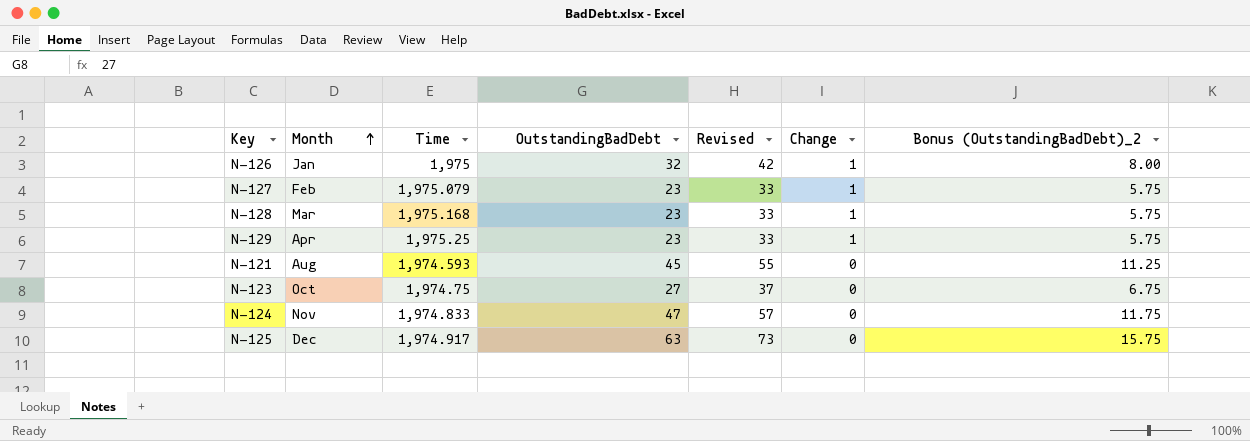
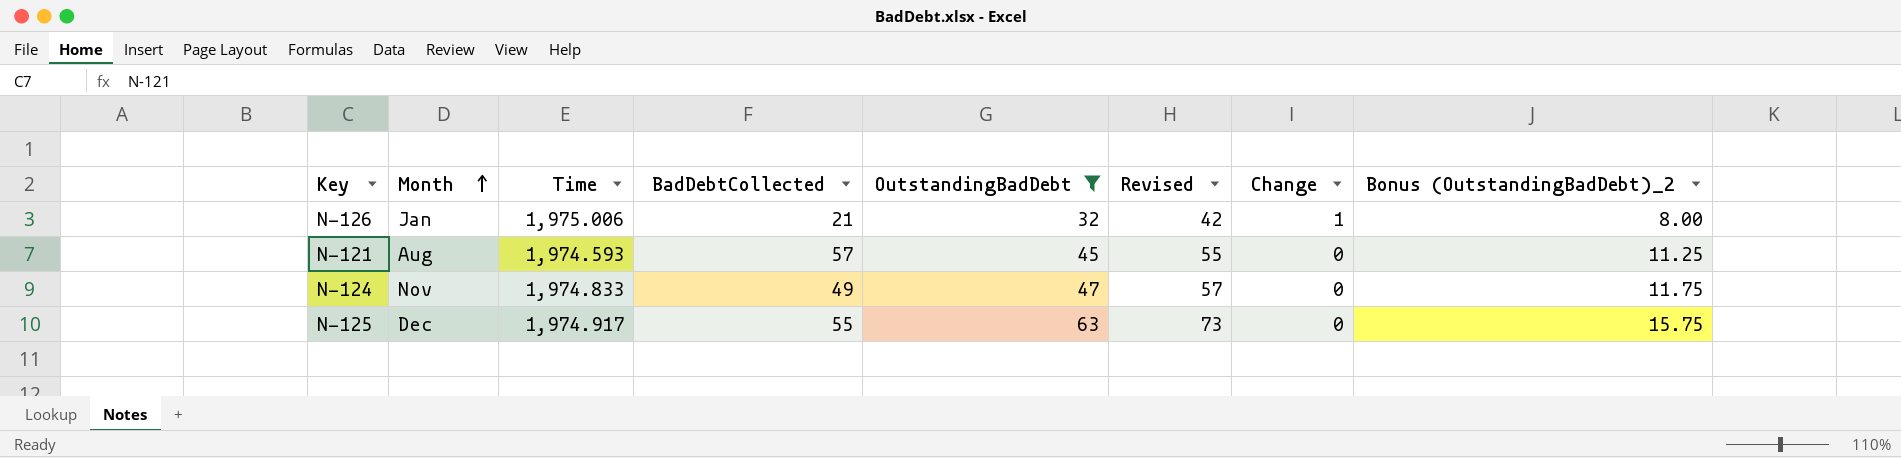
filter: none -> OutstandingBadDebt >= 32
column BadDebtCollected | position: none -> 4
N-126 | Time: 1,975 -> 1,975.006

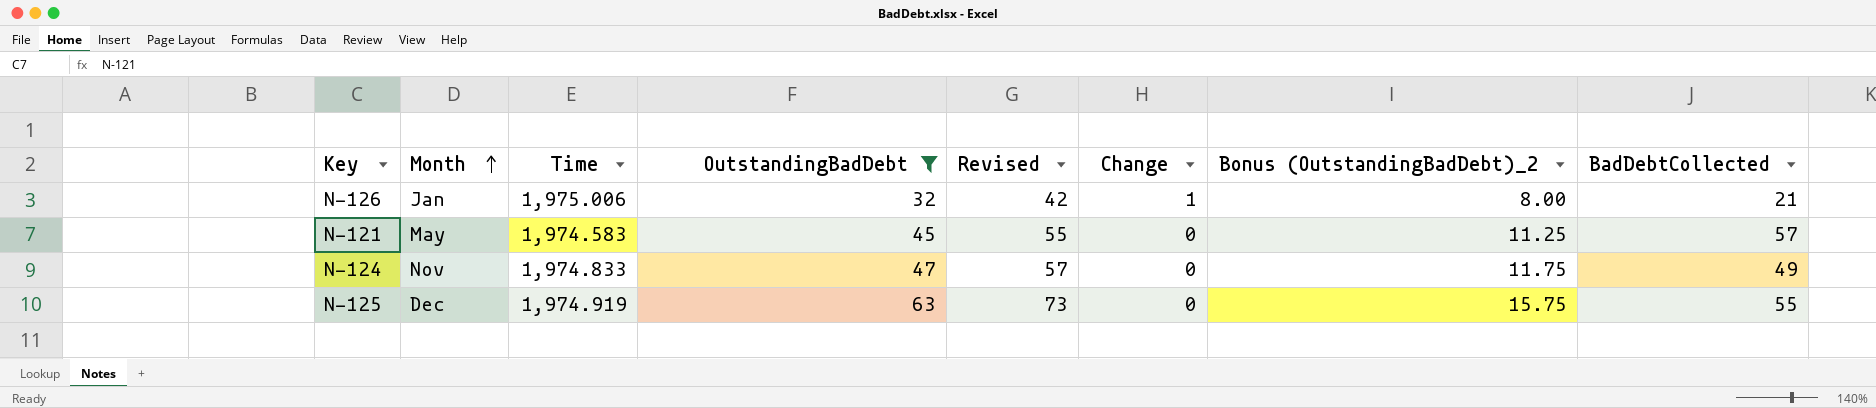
column BadDebtCollected | position: 4 -> 8
N-121 | Month: Aug -> May
N-121 | Time: 1,974.593 -> 1,974.583
N-125 | Time: 1,974.917 -> 1,974.919

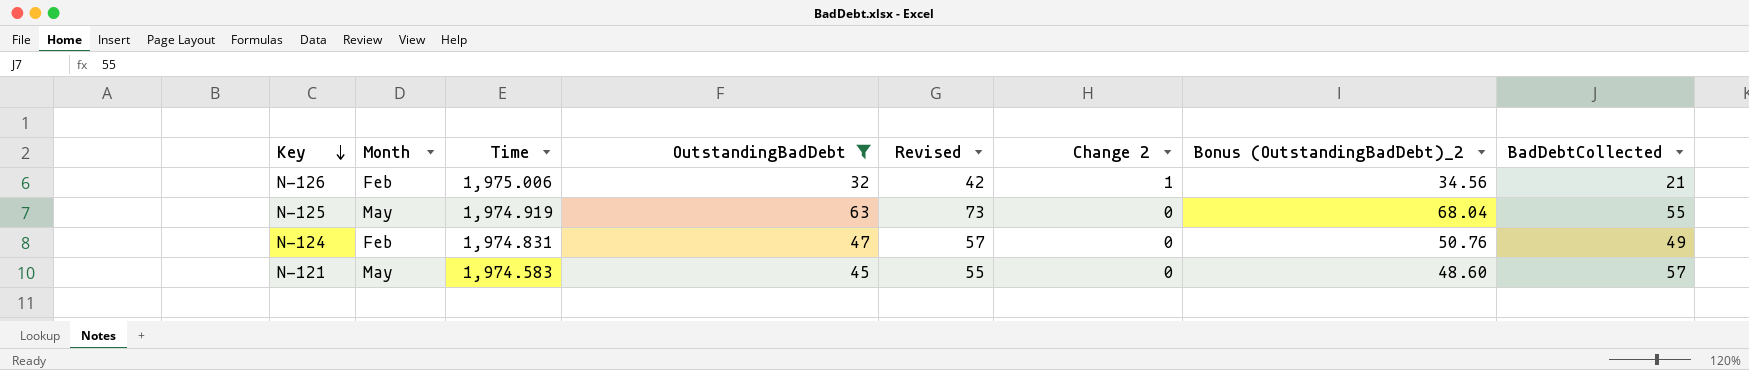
row order: Month ascending -> Key descending
column name: Change -> Change 2
column Bonus (OutstandingBadDebt)_2 | formula: [OutstandingBadDebt] * 0.25 -> [OutstandingBadDebt] * 1.08
N-126 | Month: Jan -> Feb
N-125 | Month: Dec -> May
N-124 | Month: Nov -> Feb
N-124 | Time: 1,974.833 -> 1,974.831

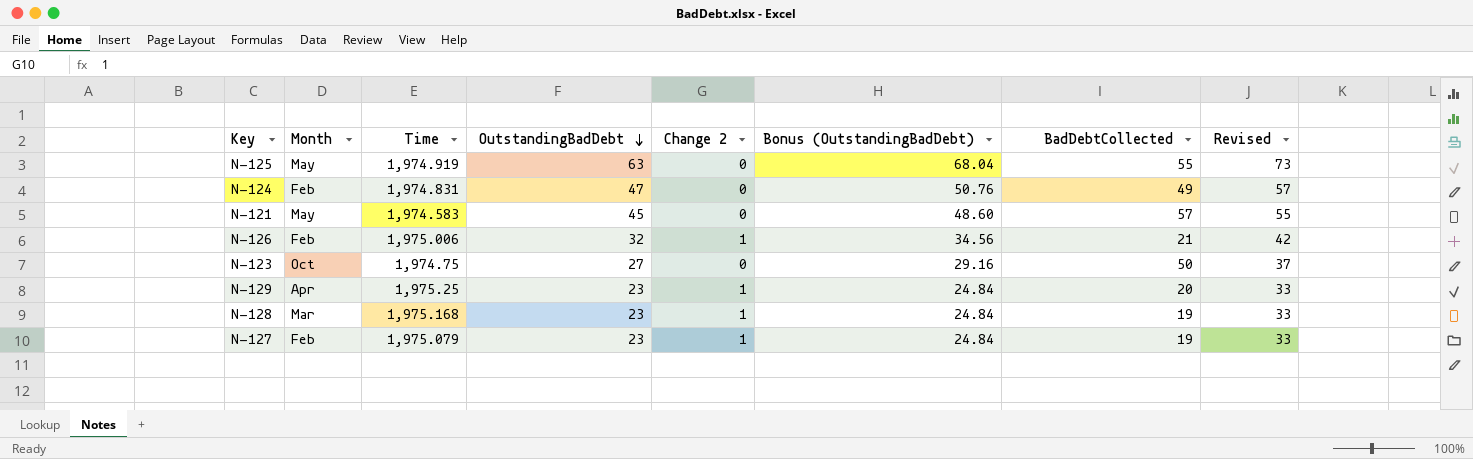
filter: OutstandingBadDebt >= 32 -> none
row order: Key descending -> OutstandingBadDebt descending
column name: Bonus (OutstandingBadDebt)_2 -> Bonus (OutstandingBadDebt)
column Revised | position: 5 -> 8

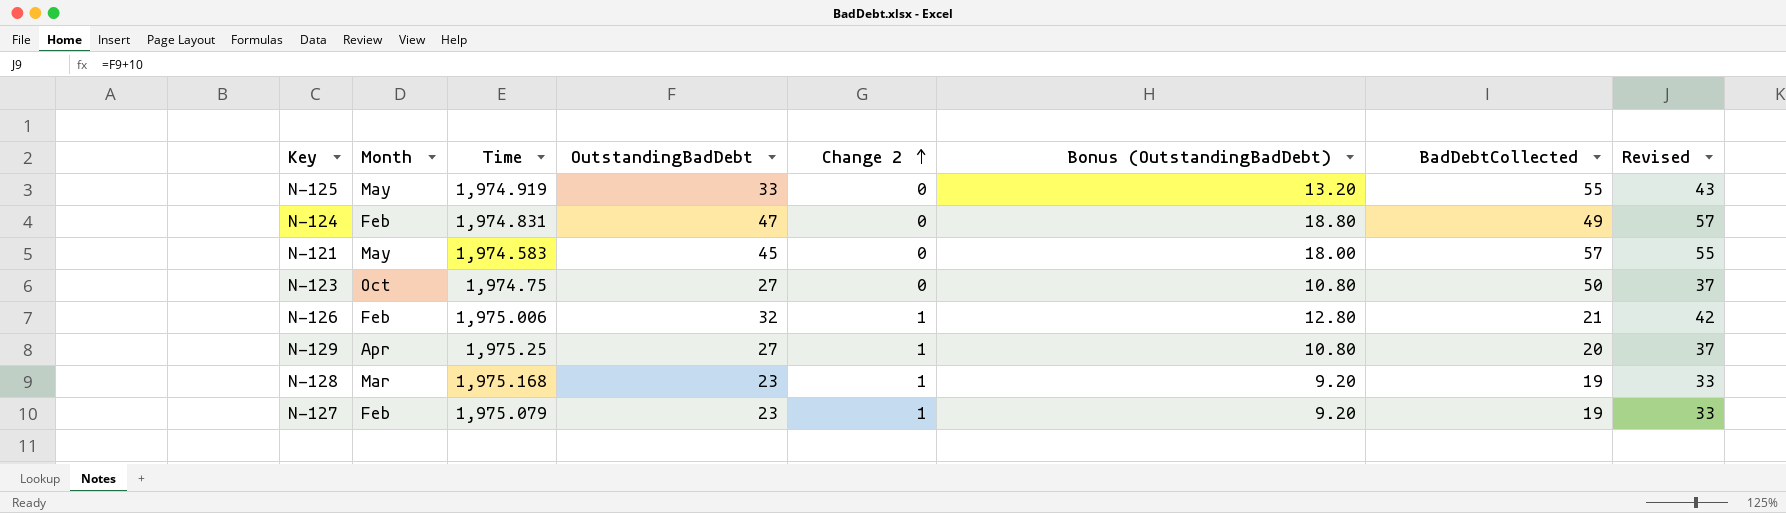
row order: OutstandingBadDebt descending -> Change 2 ascending
column Bonus (OutstandingBadDebt) | formula: [OutstandingBadDebt] * 1.08 -> [OutstandingBadDebt] * 0.4
N-125 | OutstandingBadDebt: 63 -> 33
N-125 | Revised: 73 -> 43
N-129 | OutstandingBadDebt: 23 -> 27
N-129 | Revised: 33 -> 37

